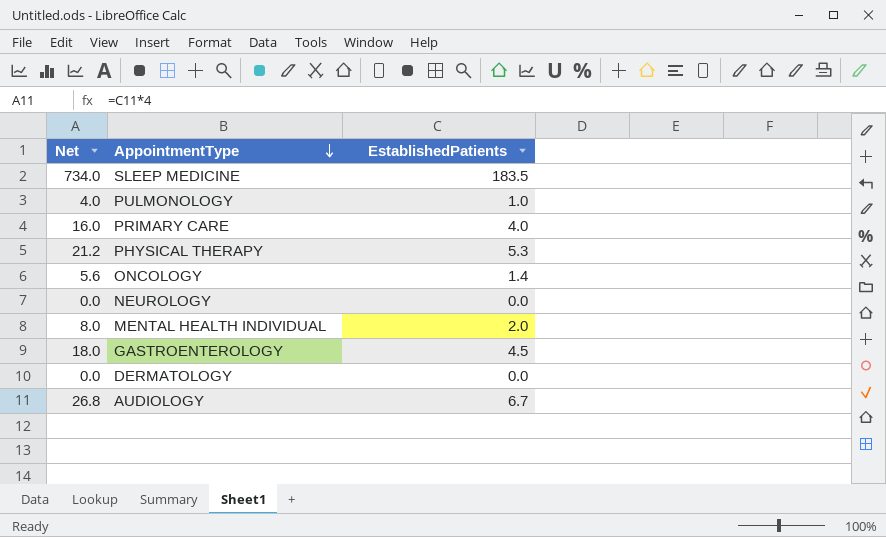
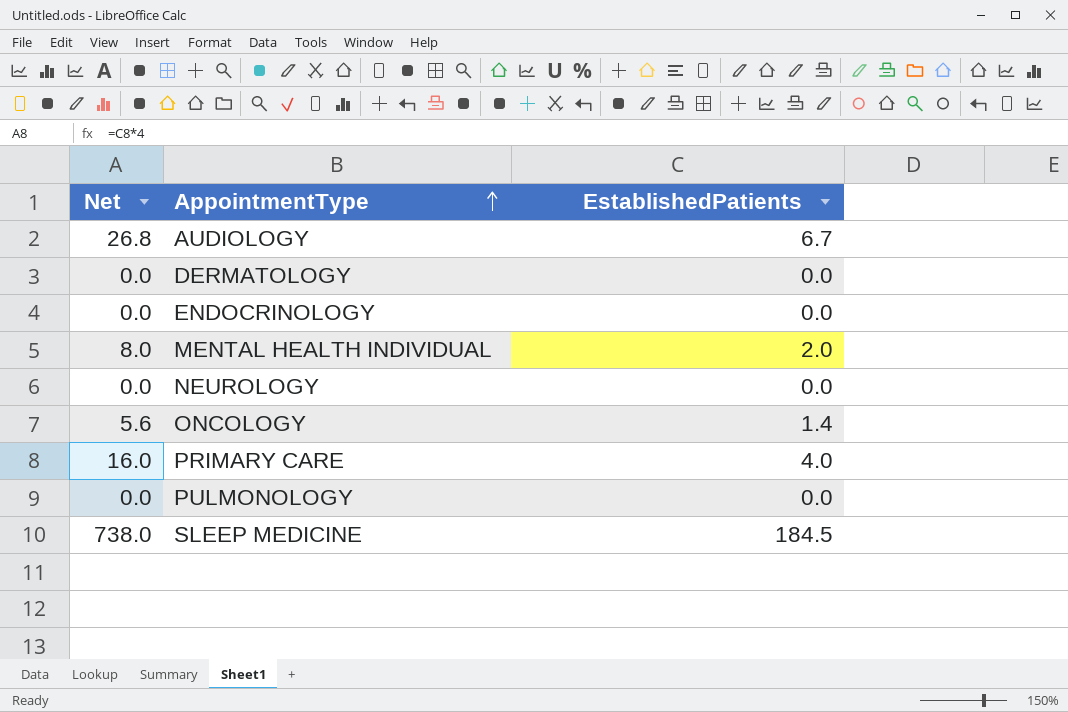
row order: AppointmentType descending -> AppointmentType ascending
row PHYSICAL THERAPY: 21.2 | 5.3 -> none
row GASTROENTEROLOGY: 18.0 | 4.5 -> none
row ENDOCRINOLOGY: none -> 0.0 | 0.0
PULMONOLOGY | Net: 4.0 -> 0.0
PULMONOLOGY | EstablishedPatients: 1.0 -> 0.0
SLEEP MEDICINE | Net: 734.0 -> 738.0
SLEEP MEDICINE | EstablishedPatients: 183.5 -> 184.5

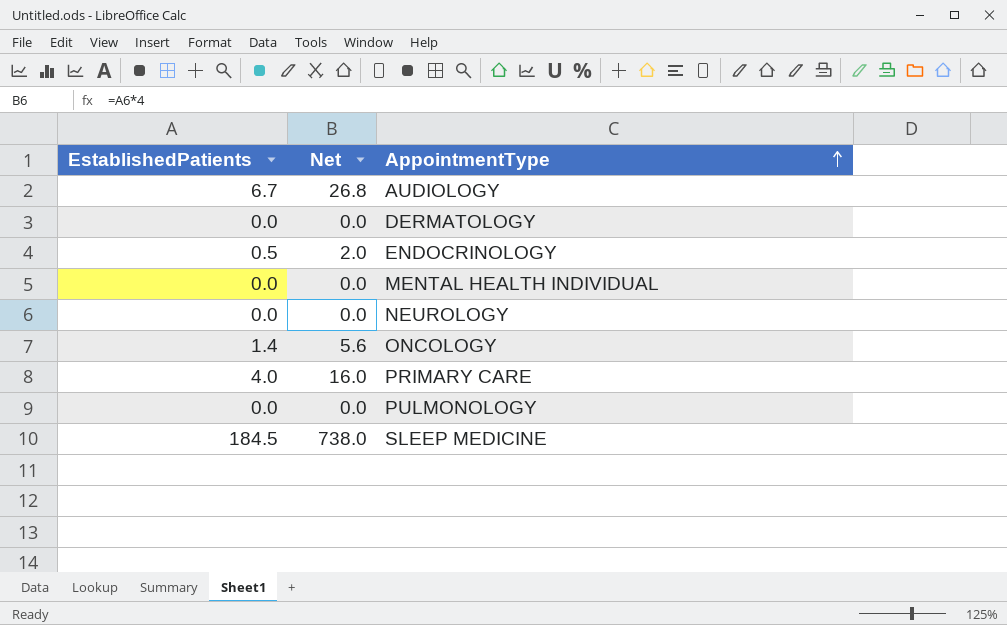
column EstablishedPatients | position: 3 -> 1
ENDOCRINOLOGY | EstablishedPatients: 0.0 -> 0.5
ENDOCRINOLOGY | Net: 0.0 -> 2.0
MENTAL HEALTH INDIVIDUAL | EstablishedPatients: 2.0 -> 0.0
MENTAL HEALTH INDIVIDUAL | Net: 8.0 -> 0.0

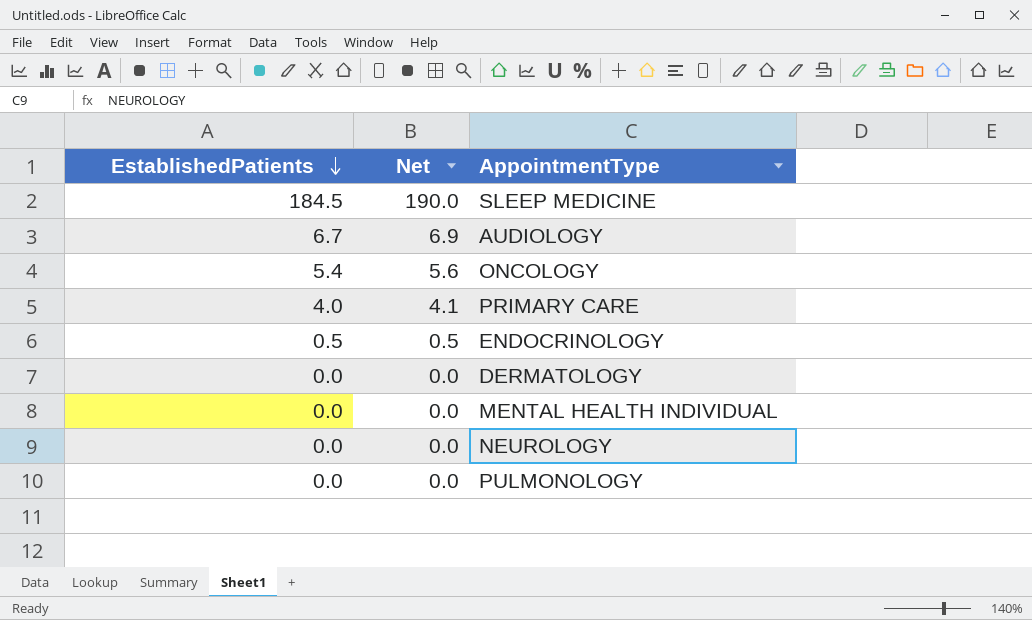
row order: AppointmentType ascending -> EstablishedPatients descending
column Net | formula: [EstablishedPatients] * 4 -> [EstablishedPatients] * 1.03
ONCOLOGY | EstablishedPatients: 1.4 -> 5.4

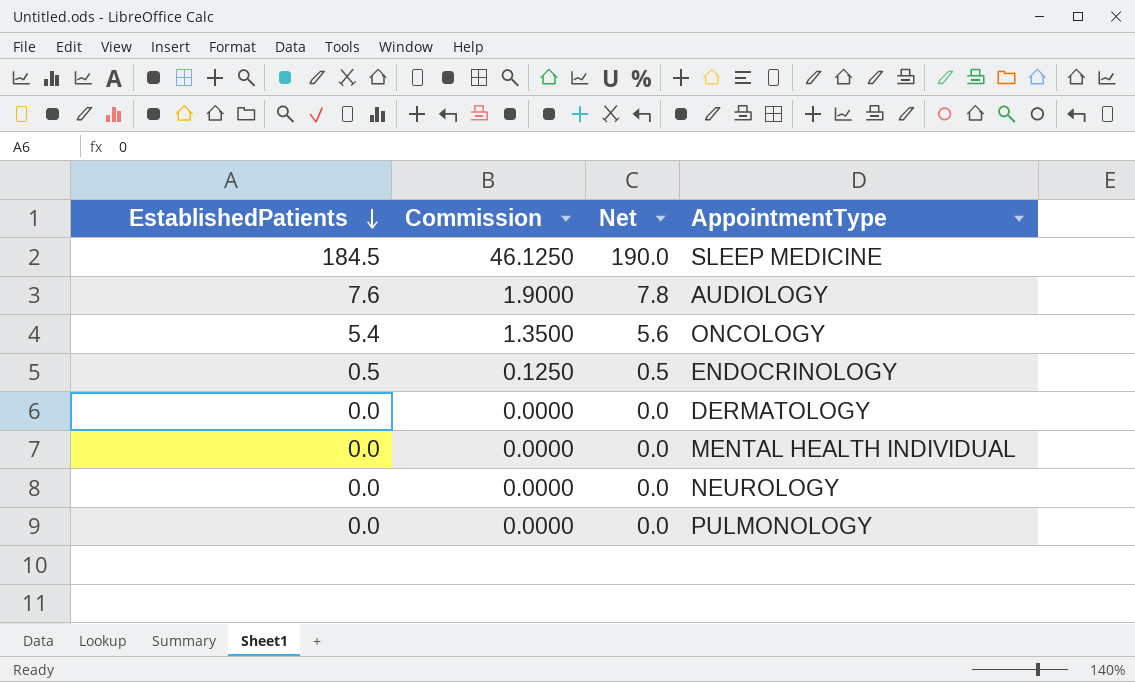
column Commission | formula: none -> [EstablishedPatients] * 0.25
row PRIMARY CARE: 4.0 | 4.1 -> none
AUDIOLOGY | EstablishedPatients: 6.7 -> 7.6
AUDIOLOGY | Net: 6.9 -> 7.8

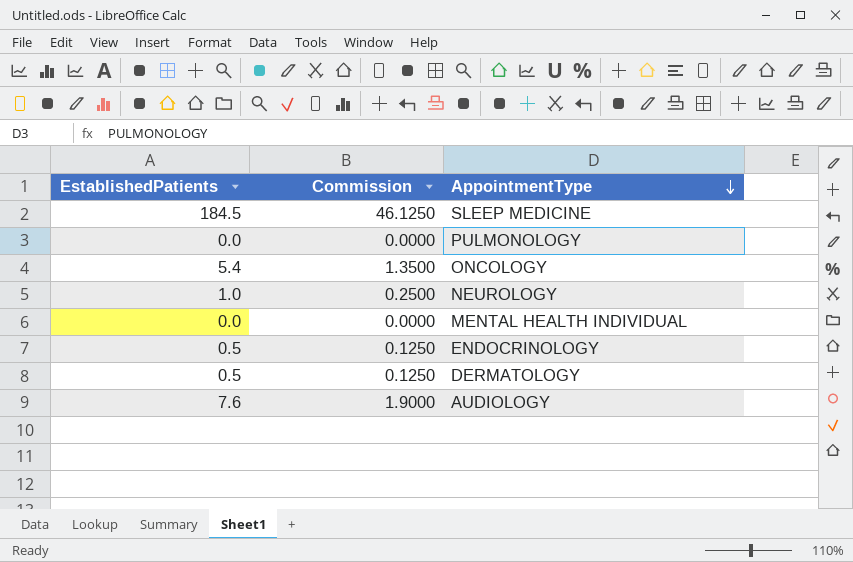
row order: EstablishedPatients descending -> AppointmentType descending
column Net | formula: [EstablishedPatients] * 1.03 -> none
NEUROLOGY | EstablishedPatients: 0.0 -> 1.0
NEUROLOGY | Commission: 0.0000 -> 0.2500
DERMATOLOGY | EstablishedPatients: 0.0 -> 0.5
DERMATOLOGY | Commission: 0.0000 -> 0.1250

